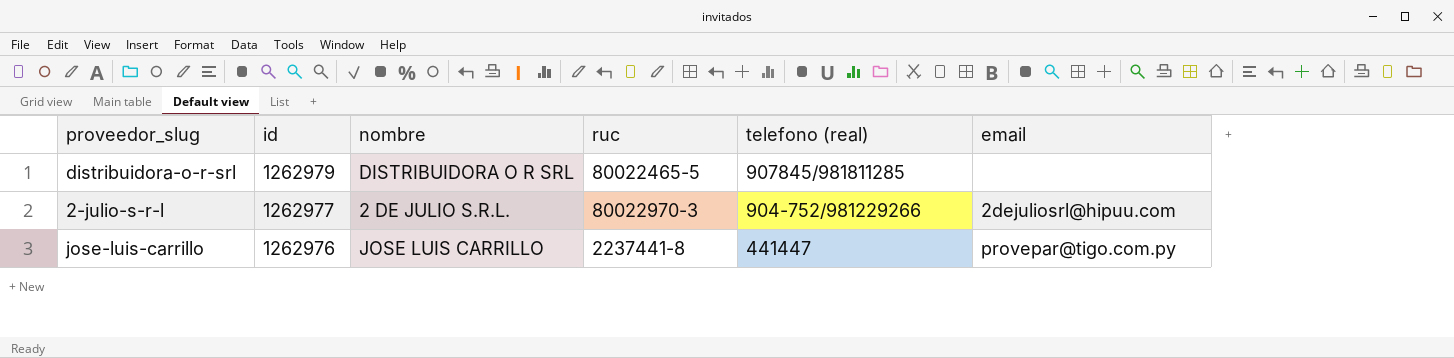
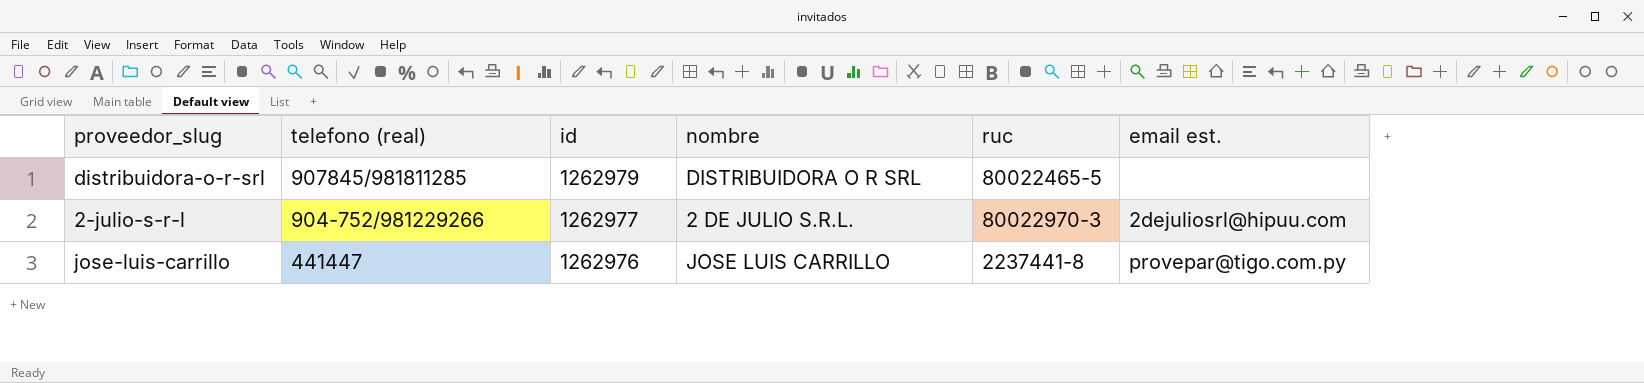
column telefono (real) | position: 5 -> 2
column name: email -> email est.

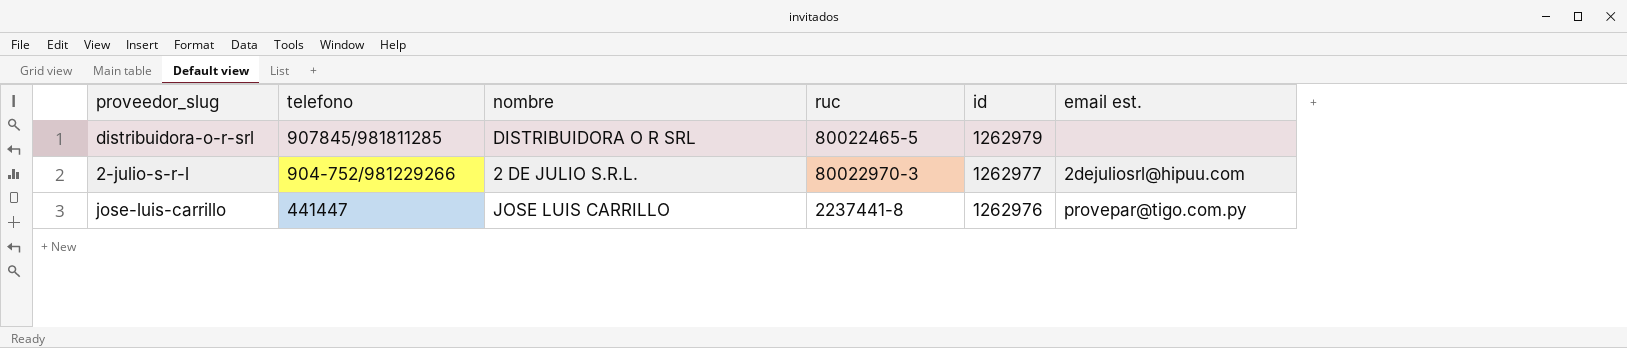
column name: telefono (real) -> telefono
column id | position: 3 -> 5

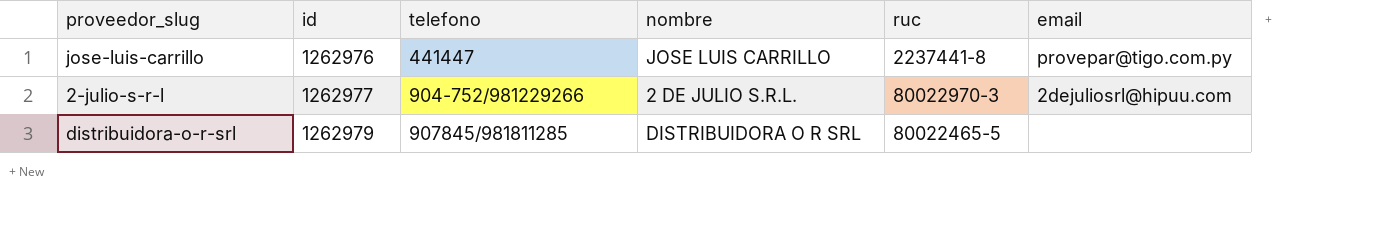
row order: id descending -> id ascending
column id | position: 5 -> 2
column name: email est. -> email

